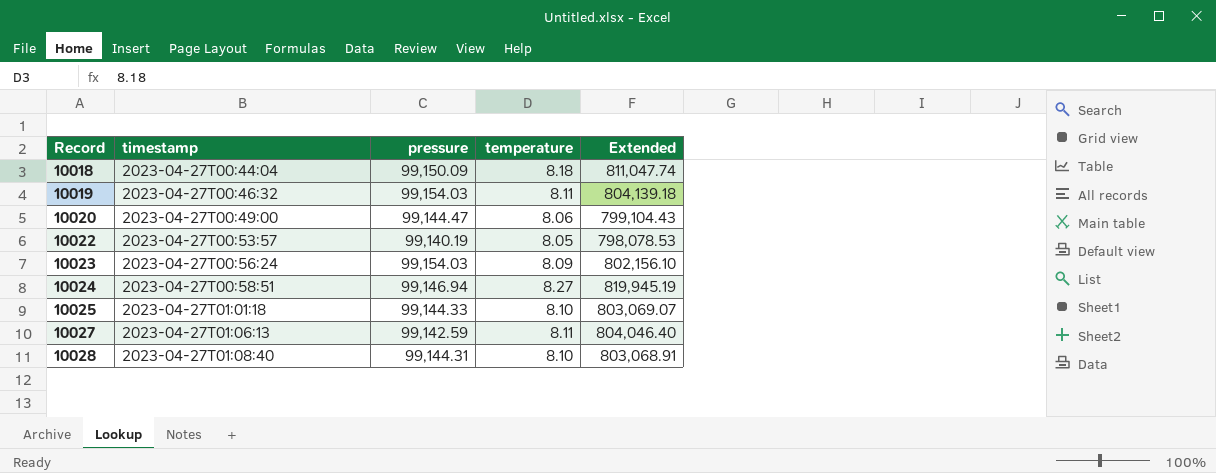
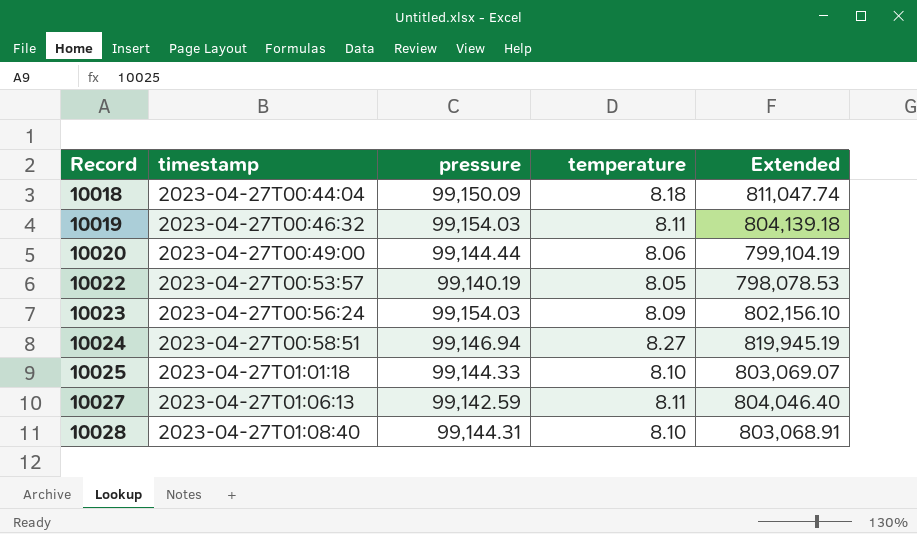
10020 | pressure: 99,144.47 -> 99,144.44
10020 | Extended: 799,104.43 -> 799,104.19

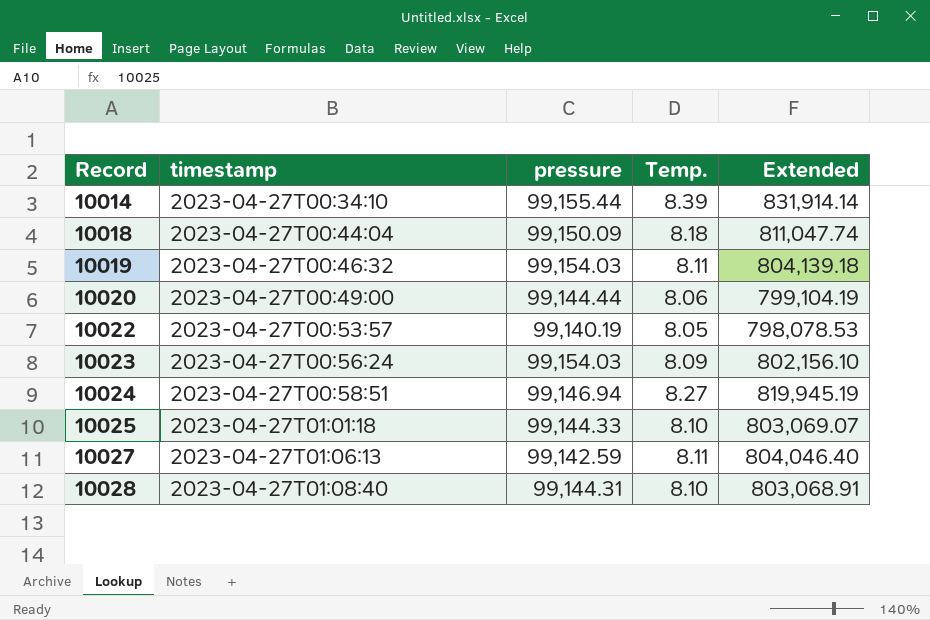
column name: temperature -> Temp.
row 10014: none -> 2023-04-27T00:34:10 | 99,155.44 | 8.39 | 831,914.14

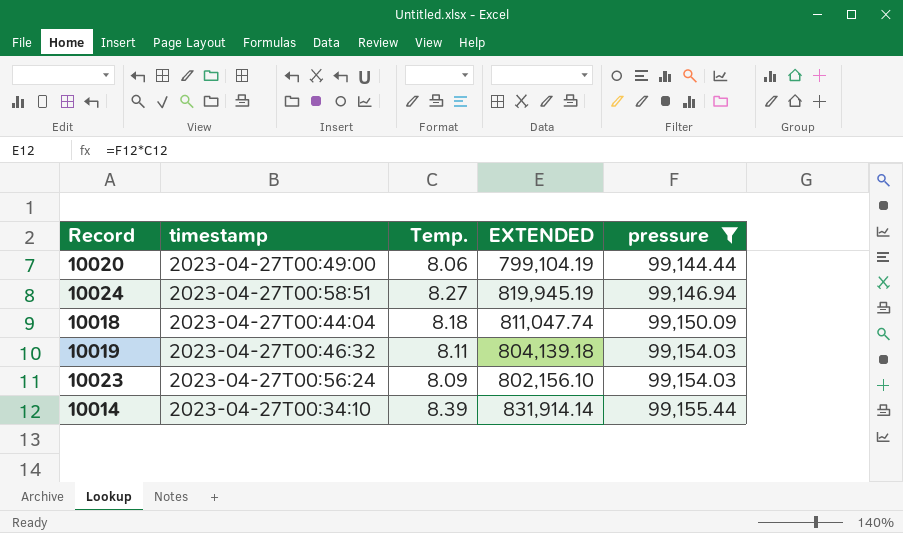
filter: none -> pressure >= 99,144.44
row order: Record ascending -> pressure ascending
column name: Extended -> EXTENDED
column pressure | position: 3 -> 5

